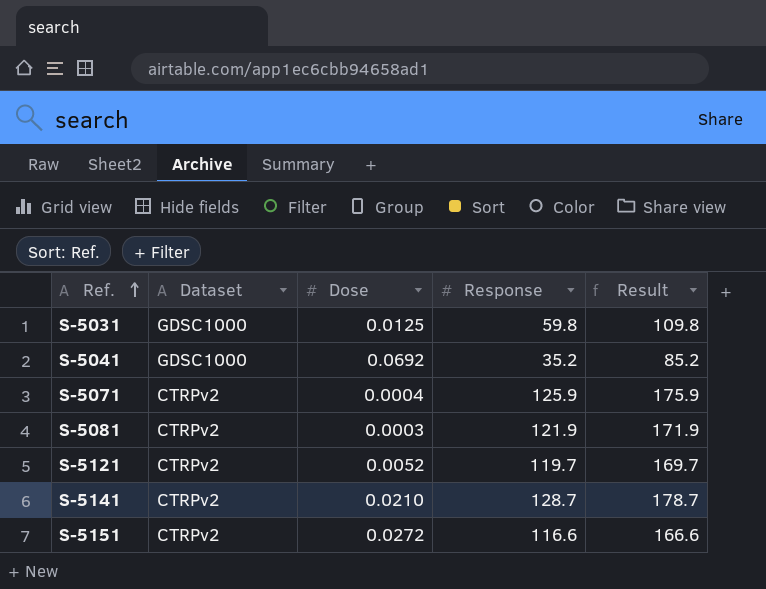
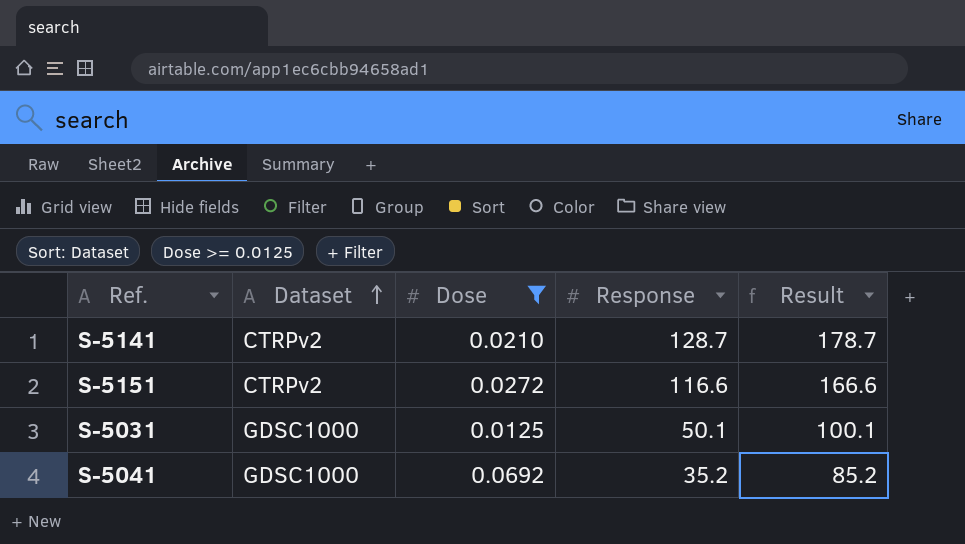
filter: none -> Dose >= 0.0125
row order: Ref. ascending -> Dataset ascending
S-5031 | Response: 59.8 -> 50.1
S-5031 | Result: 109.8 -> 100.1

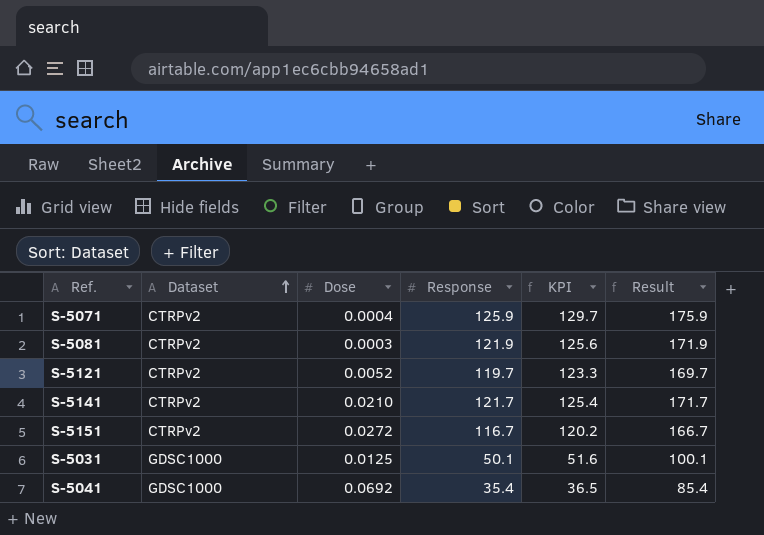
filter: Dose >= 0.0125 -> none
column KPI | formula: none -> [Response] * 1.03
S-5141 | Response: 128.7 -> 121.7
S-5141 | Result: 178.7 -> 171.7
S-5151 | Response: 116.6 -> 116.7
S-5151 | Result: 166.6 -> 166.7
S-5041 | Response: 35.2 -> 35.4
S-5041 | Result: 85.2 -> 85.4

